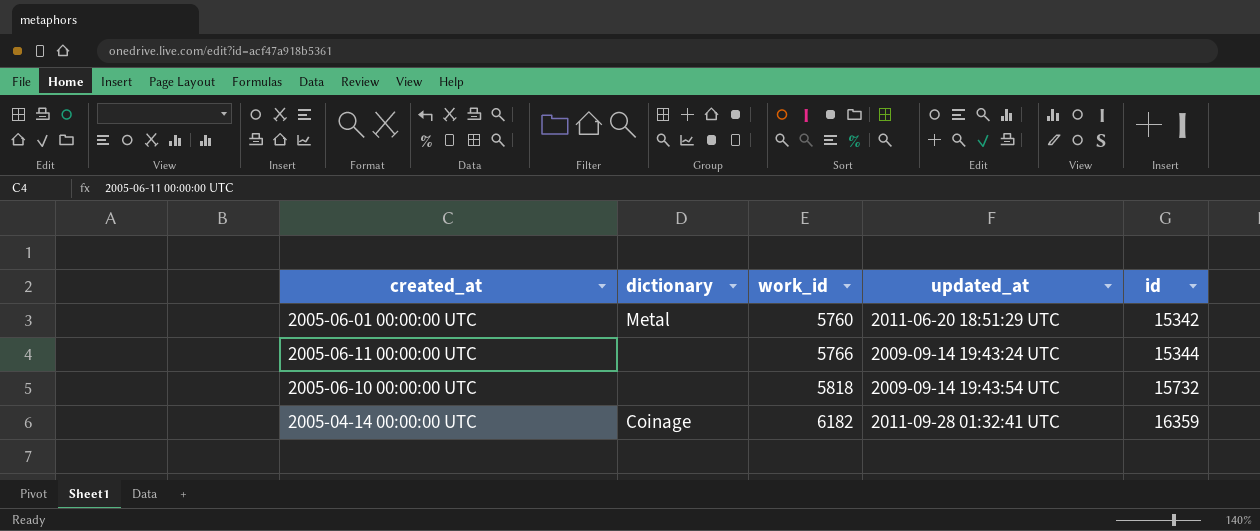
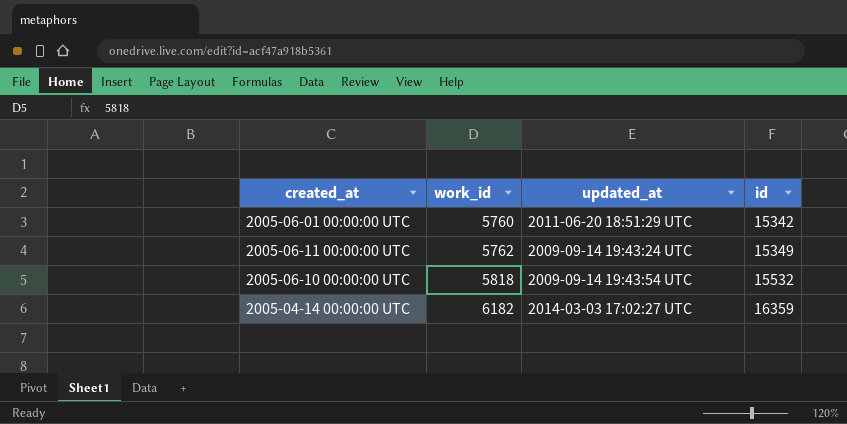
column dictionary | position: 2 -> none
2005-06-11 00:00:00 UTC | work_id: 5766 -> 5762
2005-06-11 00:00:00 UTC | id: 15344 -> 15349
2005-06-10 00:00:00 UTC | id: 15732 -> 15532
2005-04-14 00:00:00 UTC | updated_at: 2011-09-28 01:32:41 UTC -> 2014-03-03 17:02:27 UTC

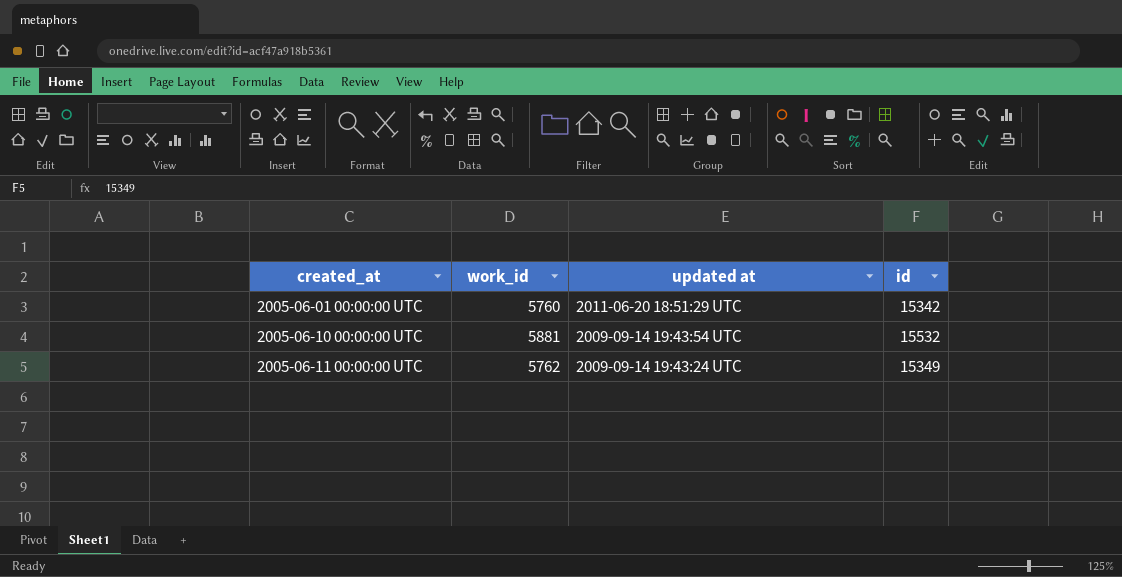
row order: work_id ascending -> created_at ascending
column name: updated_at -> updated at
row 2005-04-14 00:00:00 UTC: 6182 | 2014-03-03 17:02:27 UTC | 16359 -> none
2005-06-10 00:00:00 UTC | work_id: 5818 -> 5881

